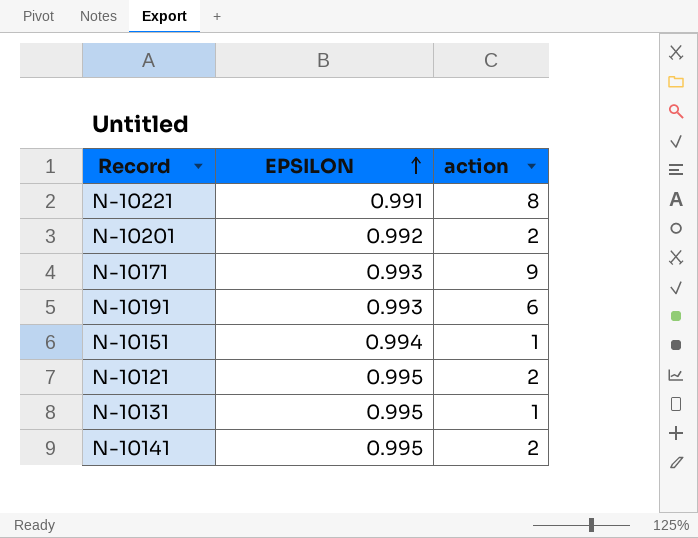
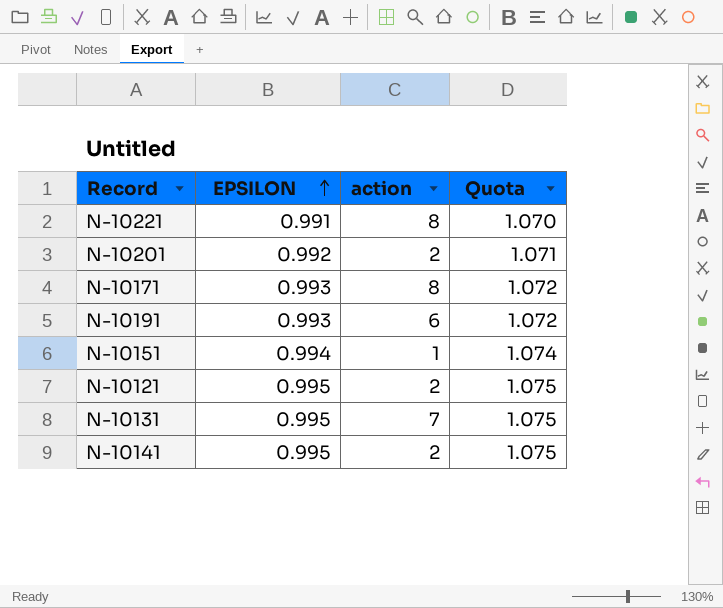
column Quota | formula: none -> [EPSILON] * 1.08
N-10171 | action: 9 -> 8
N-10131 | action: 1 -> 7

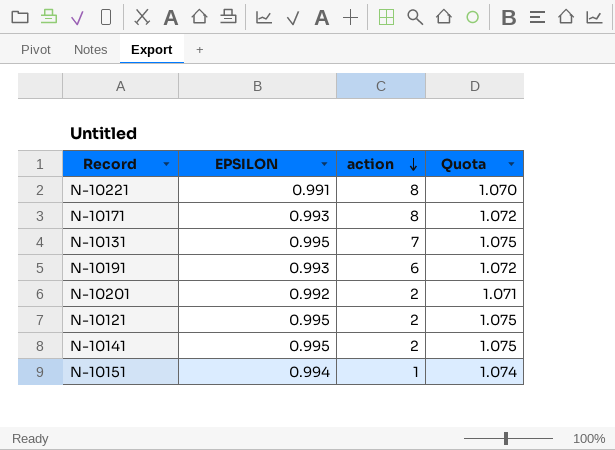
row order: EPSILON ascending -> action descending

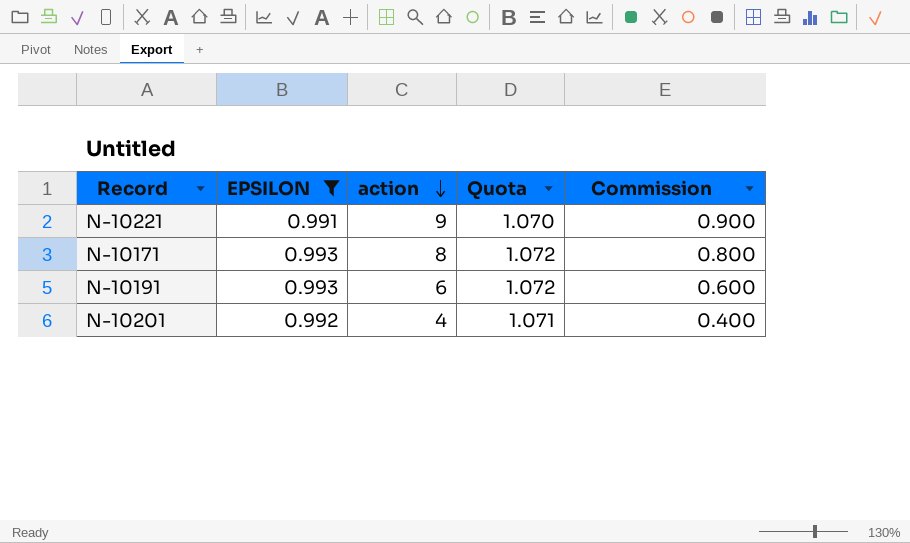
filter: none -> EPSILON <= 0.993
column Commission | formula: none -> [action] * 0.1
N-10221 | action: 8 -> 9
N-10201 | action: 2 -> 4

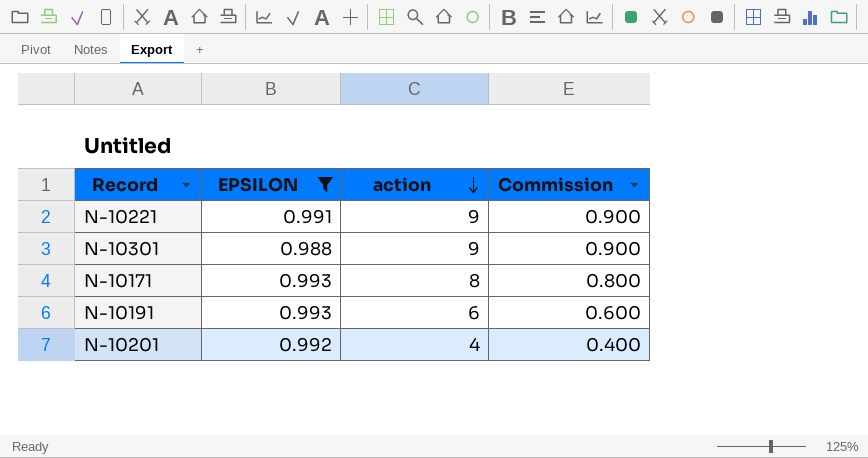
column Quota | formula: [EPSILON] * 1.08 -> none
row N-10301: none -> 0.988 | 9 | 0.900

